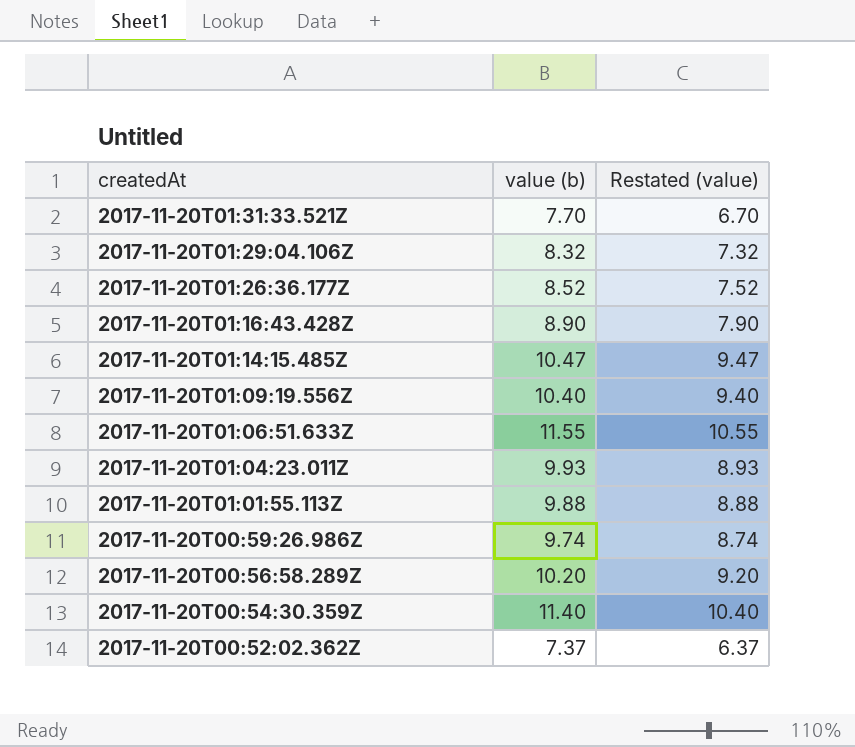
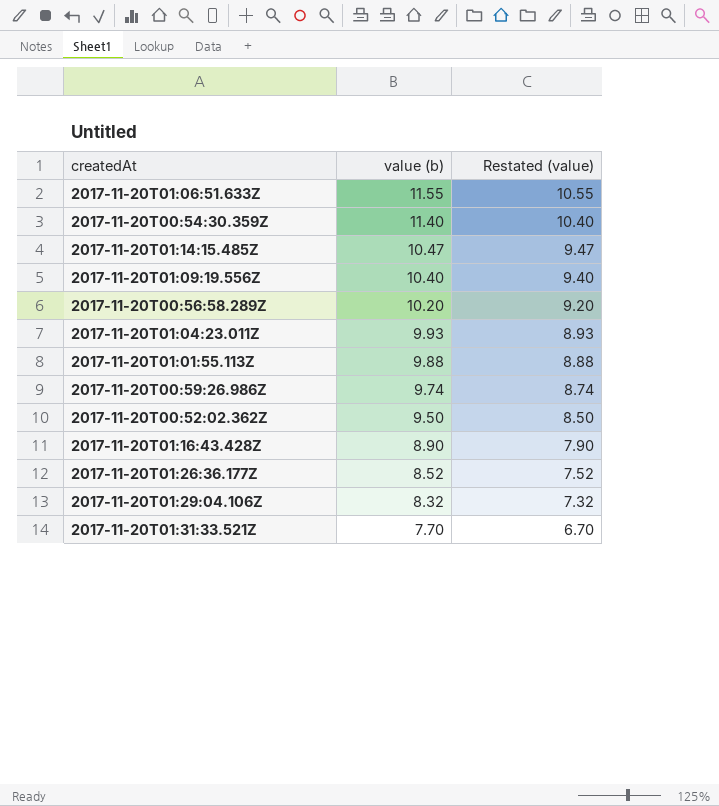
row order: createdAt descending -> value (b) descending
2017-11-20T00:52:02.362Z | value (b): 7.37 -> 9.50
2017-11-20T00:52:02.362Z | Restated (value): 6.37 -> 8.50

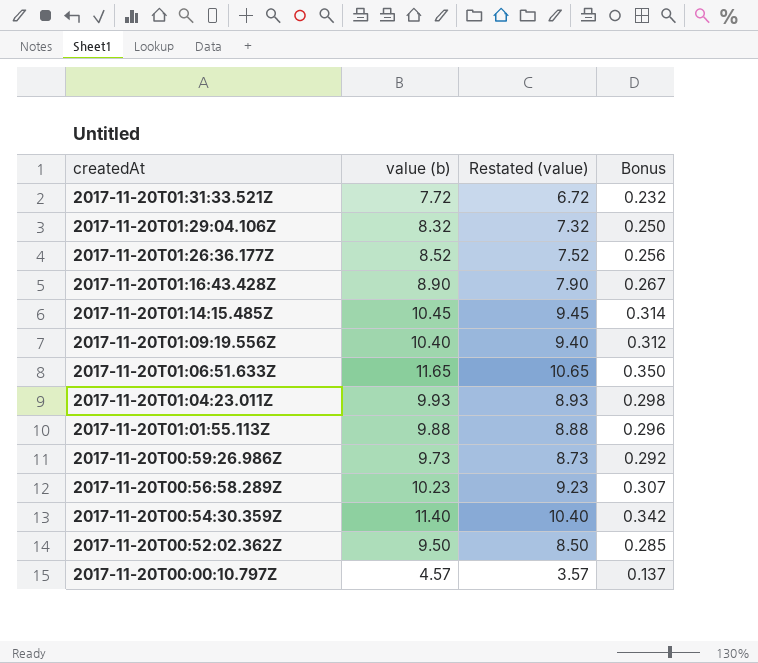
row order: value (b) descending -> createdAt descending
column Bonus | formula: none -> [value (b)] * 0.03
2017-11-20T01:31:33.521Z | value (b): 7.70 -> 7.72
2017-11-20T01:31:33.521Z | Restated (value): 6.70 -> 6.72
2017-11-20T01:14:15.485Z | value (b): 10.47 -> 10.45
2017-11-20T01:14:15.485Z | Restated (value): 9.47 -> 9.45
2017-11-20T01:06:51.633Z | value (b): 11.55 -> 11.65
2017-11-20T01:06:51.633Z | Restated (value): 10.55 -> 10.65
2017-11-20T00:59:26.986Z | value (b): 9.74 -> 9.73
2017-11-20T00:59:26.986Z | Restated (value): 8.74 -> 8.73
2017-11-20T00:56:58.289Z | value (b): 10.20 -> 10.23
2017-11-20T00:56:58.289Z | Restated (value): 9.20 -> 9.23
row 2017-11-20T00:00:10.797Z: none -> 4.57 | 3.57 | 0.137

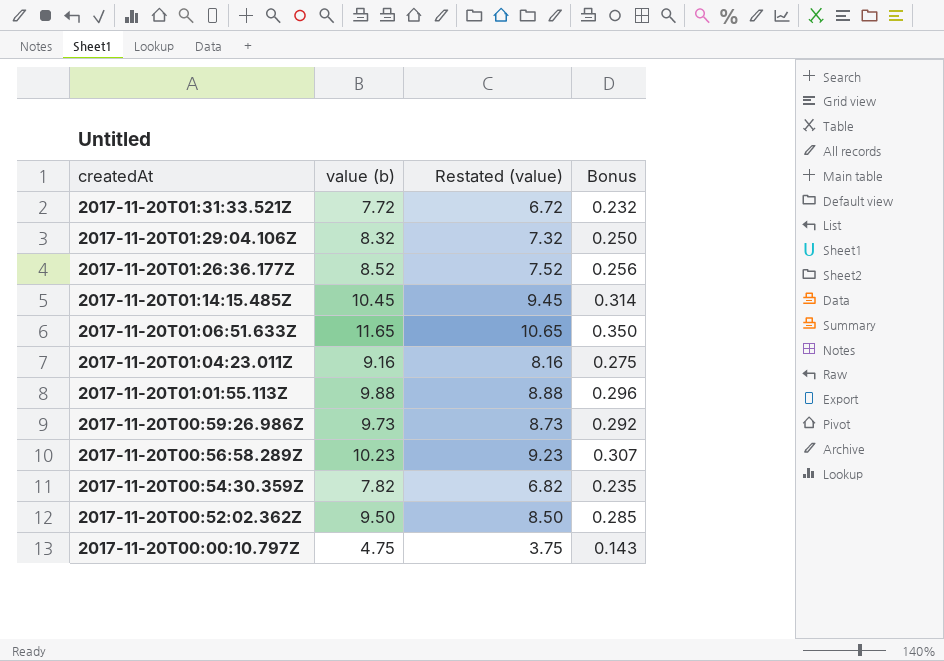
row 2017-11-20T01:16:43.428Z: 8.90 | 7.90 | 0.267 -> none
row 2017-11-20T01:09:19.556Z: 10.40 | 9.40 | 0.312 -> none
2017-11-20T01:04:23.011Z | value (b): 9.93 -> 9.16
2017-11-20T01:04:23.011Z | Restated (value): 8.93 -> 8.16
2017-11-20T01:04:23.011Z | Bonus: 0.298 -> 0.275
2017-11-20T00:54:30.359Z | value (b): 11.40 -> 7.82
2017-11-20T00:54:30.359Z | Restated (value): 10.40 -> 6.82
2017-11-20T00:54:30.359Z | Bonus: 0.342 -> 0.235
2017-11-20T00:00:10.797Z | value (b): 4.57 -> 4.75
2017-11-20T00:00:10.797Z | Restated (value): 3.57 -> 3.75
2017-11-20T00:00:10.797Z | Bonus: 0.137 -> 0.143

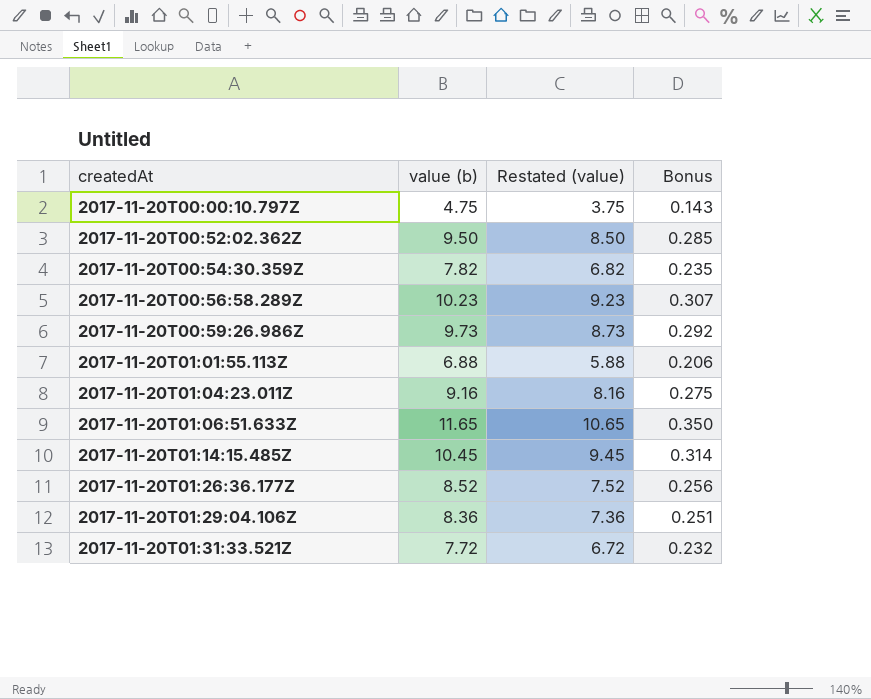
row order: createdAt descending -> createdAt ascending
2017-11-20T01:01:55.113Z | value (b): 9.88 -> 6.88
2017-11-20T01:01:55.113Z | Restated (value): 8.88 -> 5.88
2017-11-20T01:01:55.113Z | Bonus: 0.296 -> 0.206
2017-11-20T01:29:04.106Z | value (b): 8.32 -> 8.36
2017-11-20T01:29:04.106Z | Restated (value): 7.32 -> 7.36
2017-11-20T01:29:04.106Z | Bonus: 0.250 -> 0.251

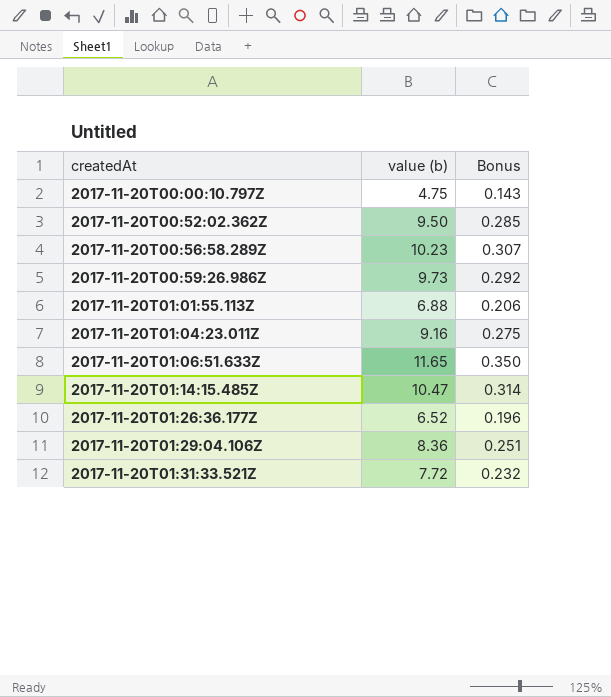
column Restated (value) | formula: [value (b)] - 1 -> none
row 2017-11-20T00:54:30.359Z: 7.82 | 6.82 | 0.235 -> none
2017-11-20T01:14:15.485Z | value (b): 10.45 -> 10.47
2017-11-20T01:26:36.177Z | value (b): 8.52 -> 6.52
2017-11-20T01:26:36.177Z | Bonus: 0.256 -> 0.196

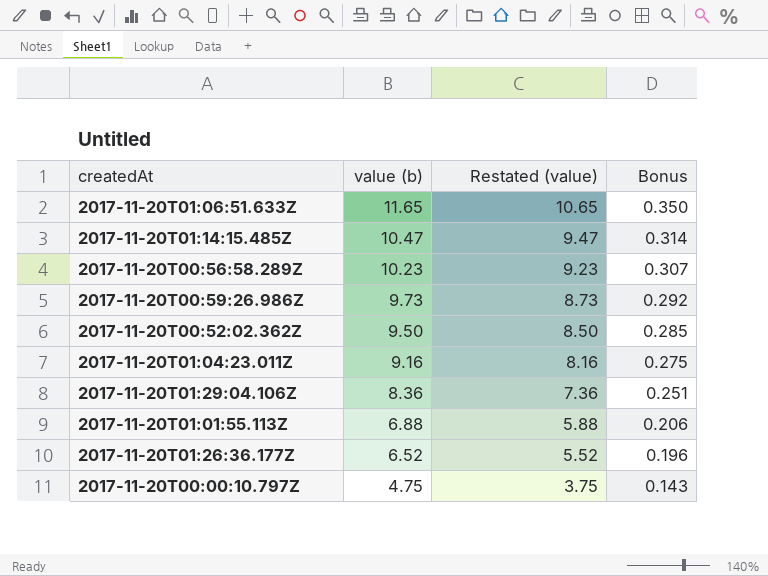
row order: createdAt ascending -> value (b) descending
column Restated (value) | formula: none -> [value (b)] - 1
row 2017-11-20T01:31:33.521Z: 7.72 | 0.232 -> none

